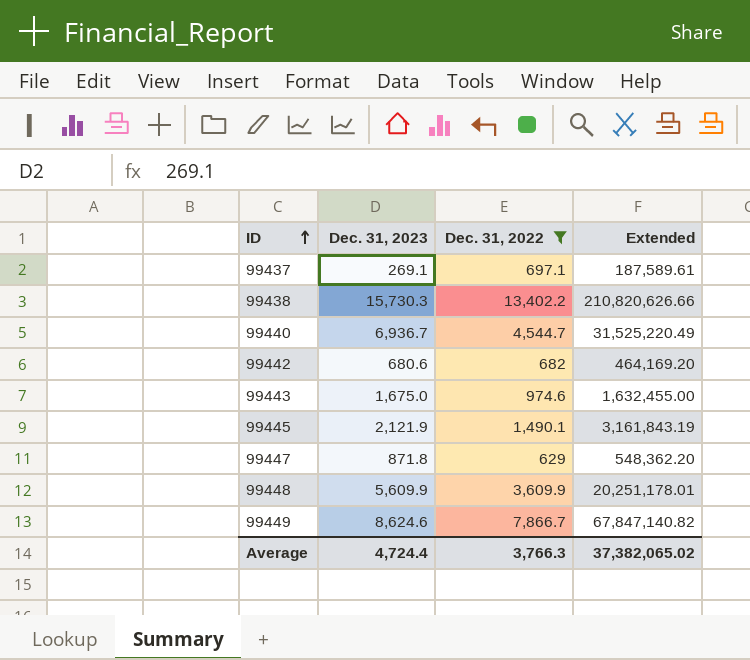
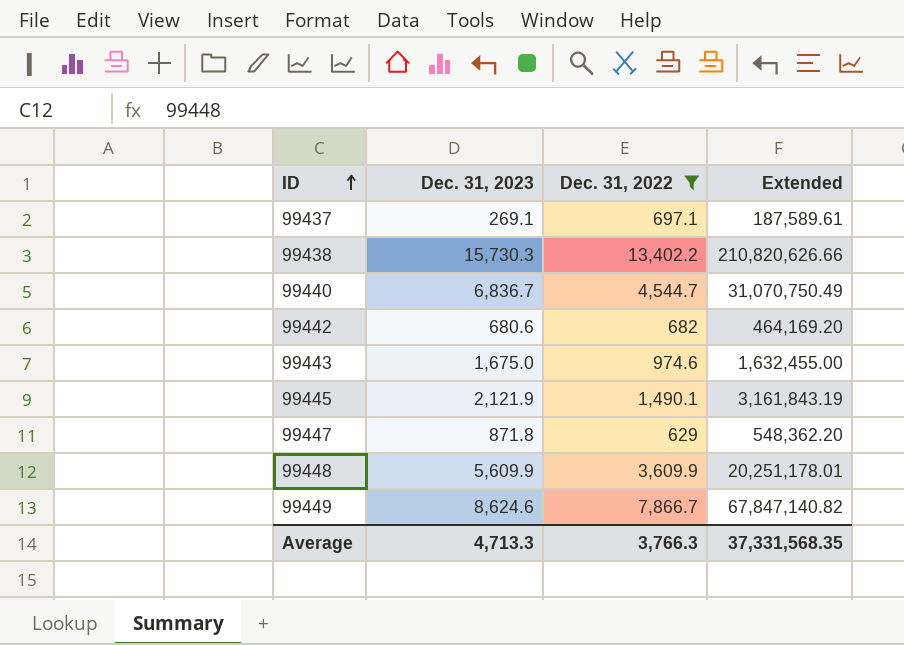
99440 | Dec. 31, 2023: 6,936.7 -> 6,836.7
99440 | Extended: 31,525,220.49 -> 31,070,750.49
Average | Dec. 31, 2023: 4,724.4 -> 4,713.3
Average | Extended: 37,382,065.02 -> 37,331,568.35

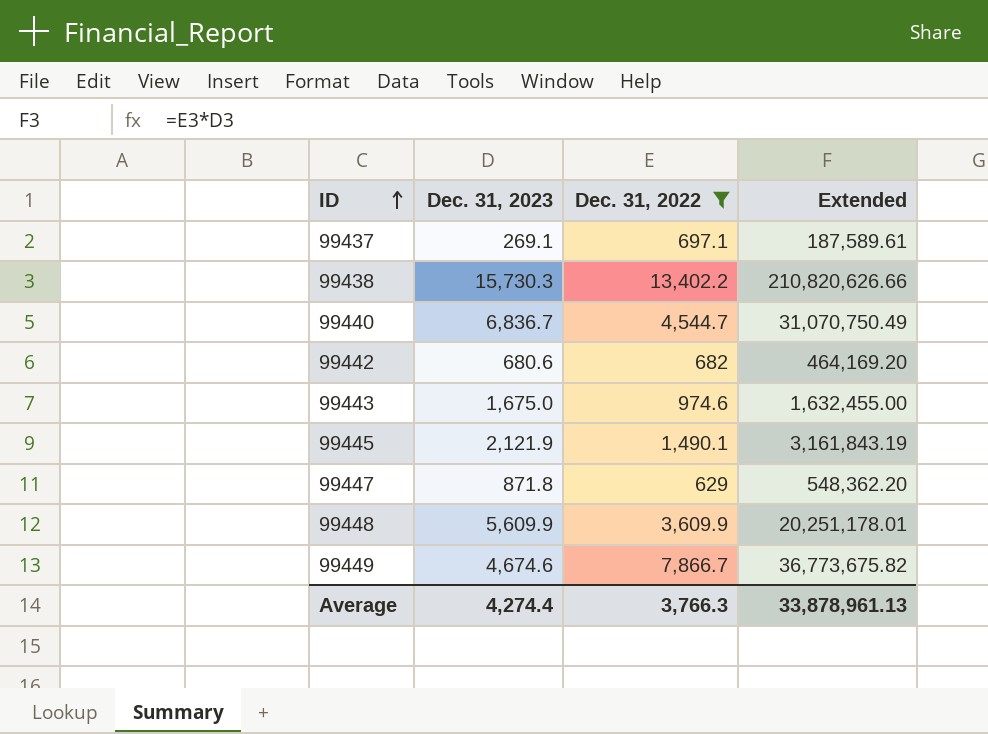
99449 | Dec. 31, 2023: 8,624.6 -> 4,674.6
99449 | Extended: 67,847,140.82 -> 36,773,675.82
Average | Dec. 31, 2023: 4,713.3 -> 4,274.4
Average | Extended: 37,331,568.35 -> 33,878,961.13

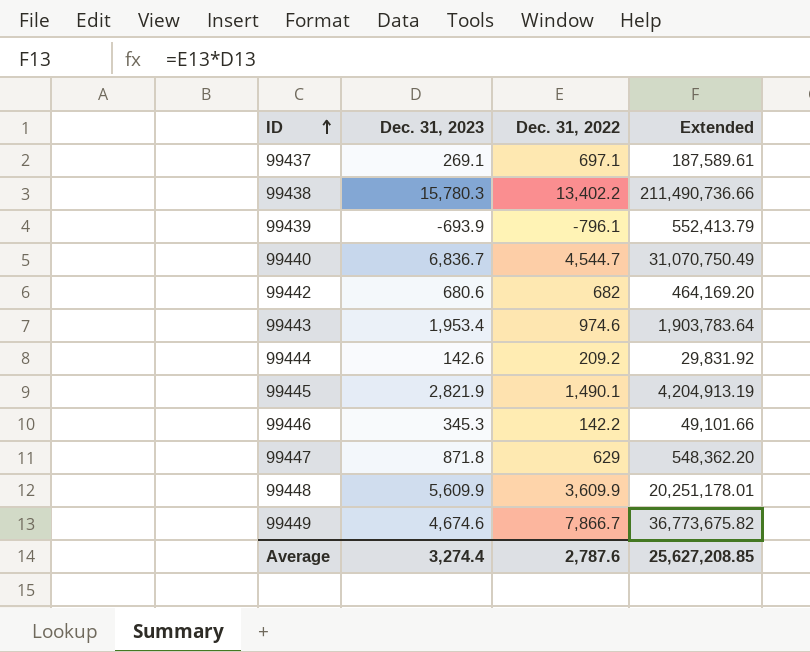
filter: Dec. 31, 2022 >= 629 -> none
99438 | Dec. 31, 2023: 15,730.3 -> 15,780.3
99438 | Extended: 210,820,626.66 -> 211,490,736.66
99443 | Dec. 31, 2023: 1,675.0 -> 1,953.4
99443 | Extended: 1,632,455.00 -> 1,903,783.64
99445 | Dec. 31, 2023: 2,121.9 -> 2,821.9
99445 | Extended: 3,161,843.19 -> 4,204,913.19
Average | Dec. 31, 2023: 4,274.4 -> 3,274.4
Average | Dec. 31, 2022: 3,766.3 -> 2,787.6
Average | Extended: 33,878,961.13 -> 25,627,208.85

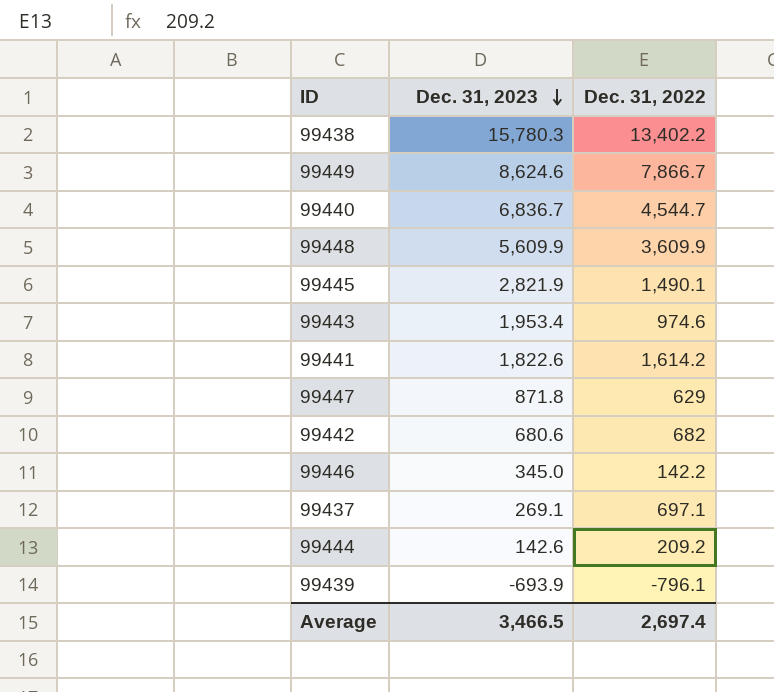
row order: ID ascending -> Dec. 31, 2023 descending
column Extended | formula: [Dec. 31, 2023] * [Dec. 31, 2022] -> none
99449 | Dec. 31, 2023: 4,674.6 -> 8,624.6
row 99441: none -> 1,822.6 | 1,614.2
99446 | Dec. 31, 2023: 345.3 -> 345.0
Average | Dec. 31, 2023: 3,274.4 -> 3,466.5
Average | Dec. 31, 2022: 2,787.6 -> 2,697.4

